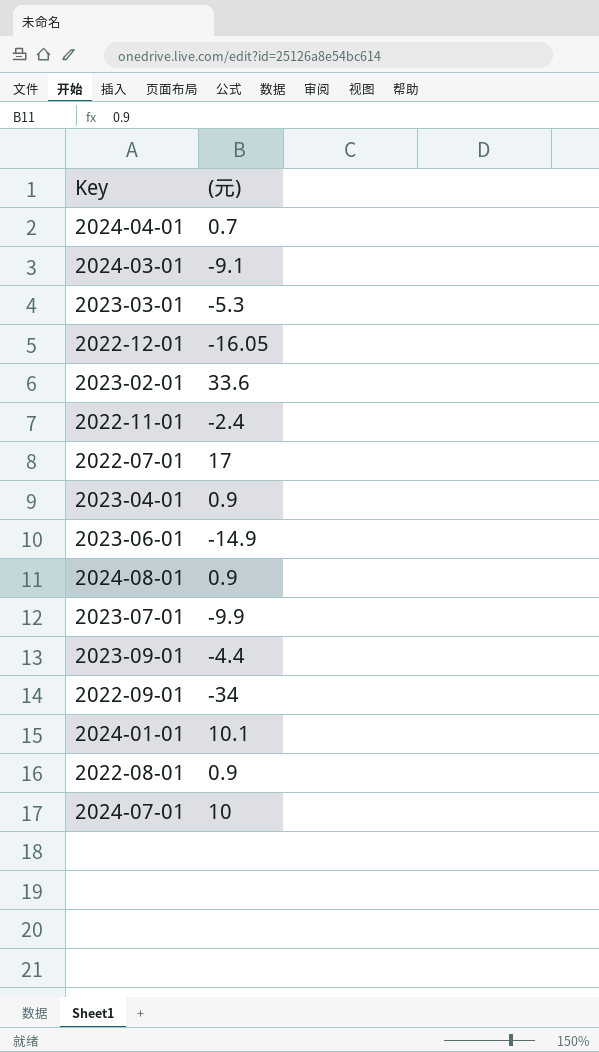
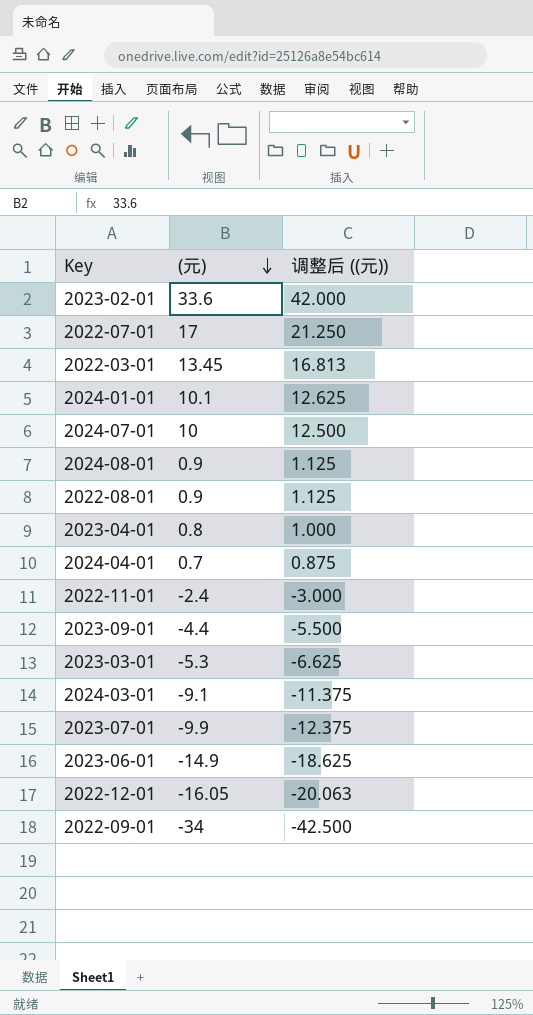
row order: none -> (元) descending
column 调整后 ((元)) | formula: none -> [(元)] * 1.25
row 2022-03-01: none -> 13.45 | 16.813
2023-04-01 | (元): 0.9 -> 0.8

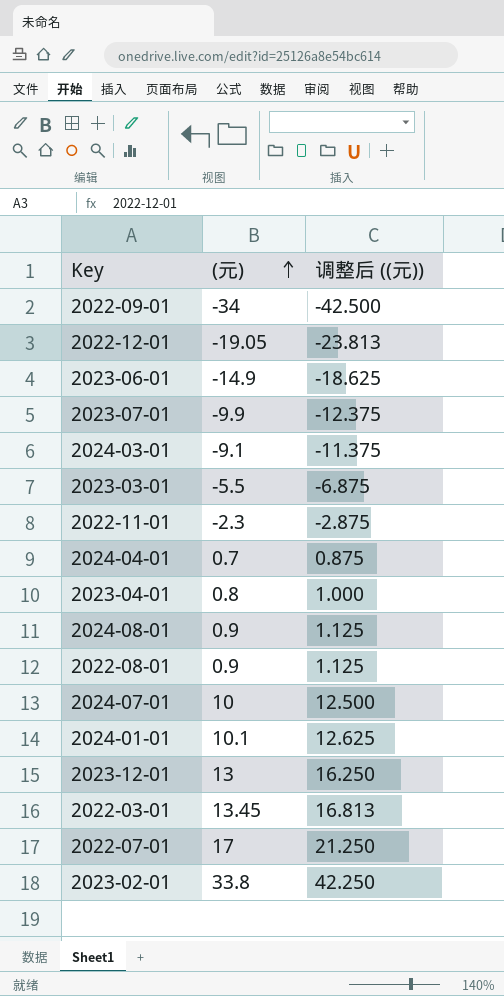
row order: (元) descending -> (元) ascending
row 2023-09-01: -4.4 | -5.500 -> none
2022-12-01 | (元): -16.05 -> -19.05
2022-12-01 | 调整后 ((元)): -20.063 -> -23.813
2023-03-01 | (元): -5.3 -> -5.5
2023-03-01 | 调整后 ((元)): -6.625 -> -6.875
2022-11-01 | (元): -2.4 -> -2.3
2022-11-01 | 调整后 ((元)): -3.000 -> -2.875
row 2023-12-01: none -> 13 | 16.250
2023-02-01 | (元): 33.6 -> 33.8
2023-02-01 | 调整后 ((元)): 42.000 -> 42.250

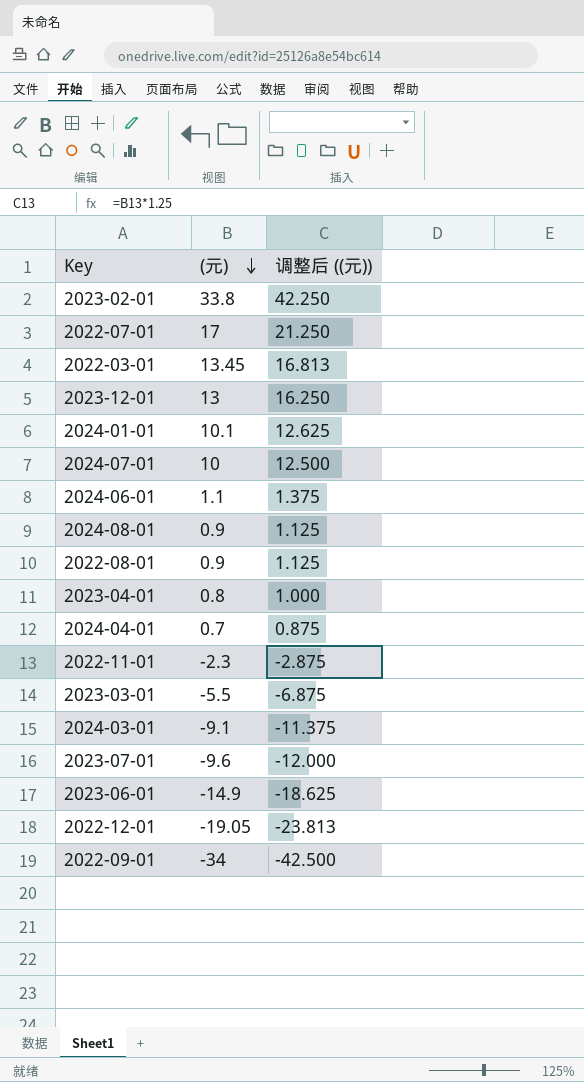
row order: (元) ascending -> (元) descending
row 2024-06-01: none -> 1.1 | 1.375
2023-07-01 | (元): -9.9 -> -9.6
2023-07-01 | 调整后 ((元)): -12.375 -> -12.000

